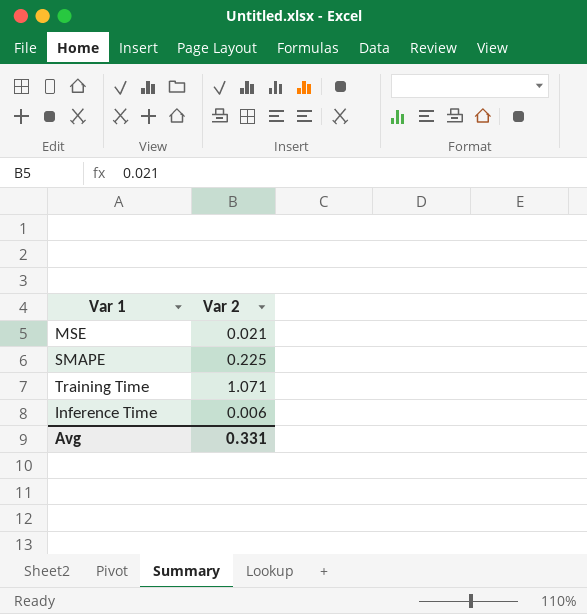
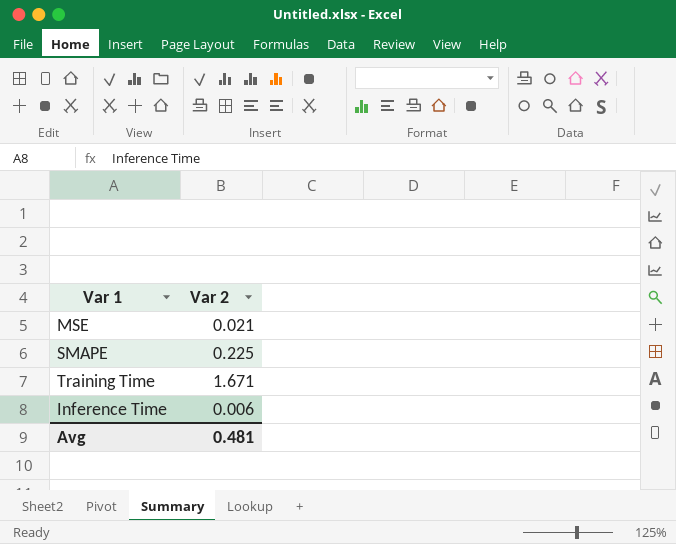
Training Time | Var 2: 1.071 -> 1.671
Avg | Var 2: 0.331 -> 0.481

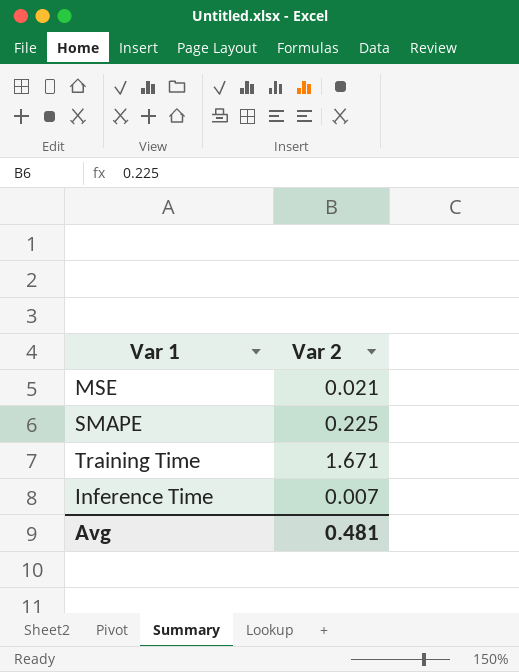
Inference Time | Var 2: 0.006 -> 0.007

